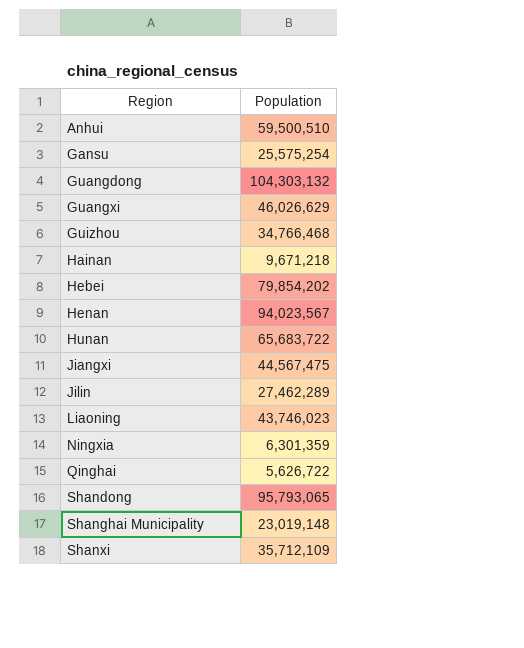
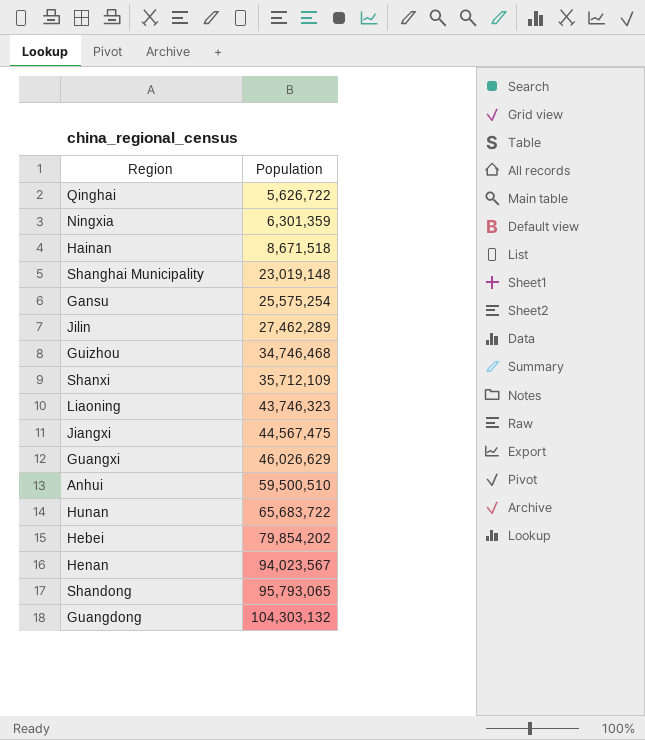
row order: Region ascending -> Population ascending
Hainan | Population: 9,671,218 -> 8,671,518
Guizhou | Population: 34,766,468 -> 34,746,468
Liaoning | Population: 43,746,023 -> 43,746,323

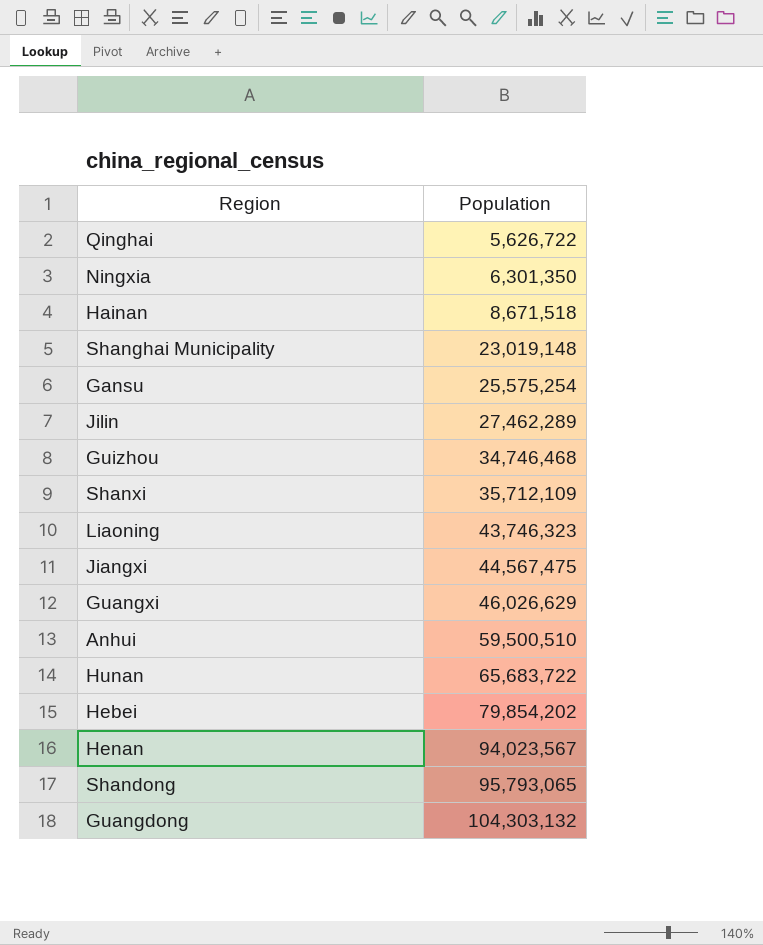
Ningxia | Population: 6,301,359 -> 6,301,350

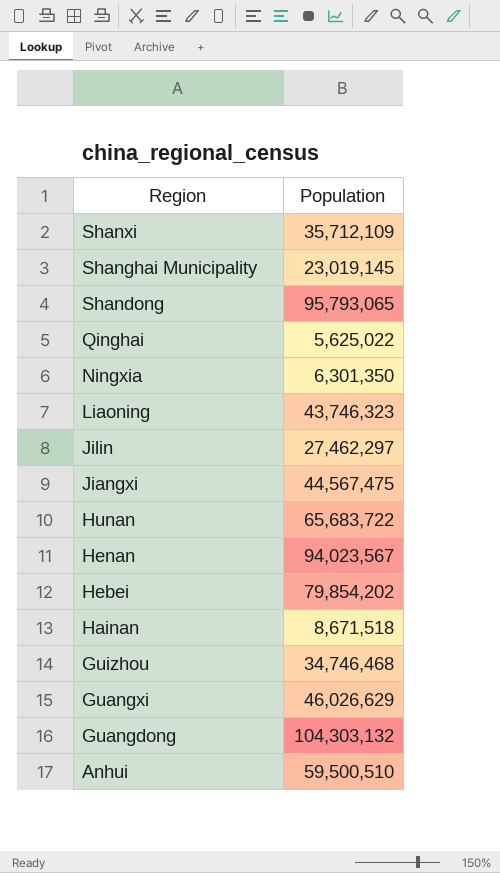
row order: Population ascending -> Region descending
row Gansu: 25,575,254 -> none
Shanghai Municipality | Population: 23,019,148 -> 23,019,145
Qinghai | Population: 5,626,722 -> 5,625,022
Jilin | Population: 27,462,289 -> 27,462,297

